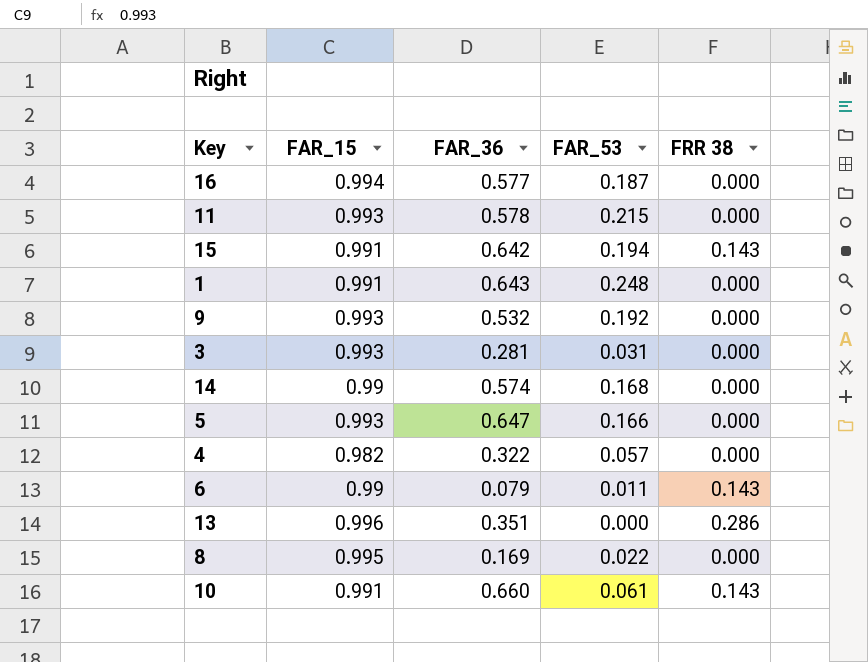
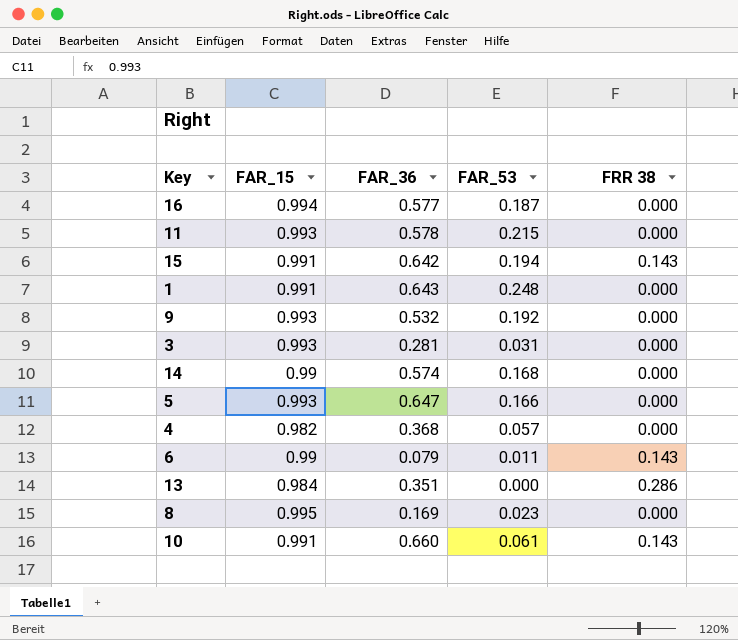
4 | FAR_36: 0.322 -> 0.368
13 | FAR_15: 0.996 -> 0.984
8 | FAR_53: 0.022 -> 0.023

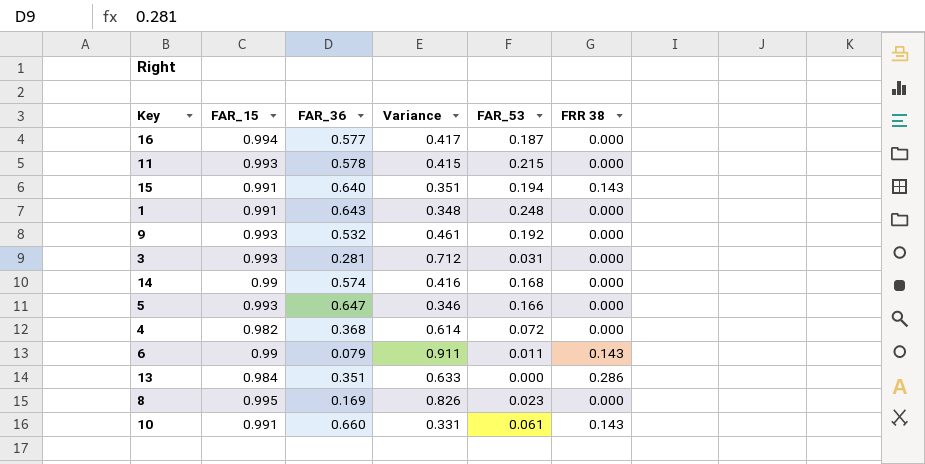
column Variance | formula: none -> [FAR_15] - [FAR_36]
15 | FAR_36: 0.642 -> 0.640
4 | FAR_53: 0.057 -> 0.072

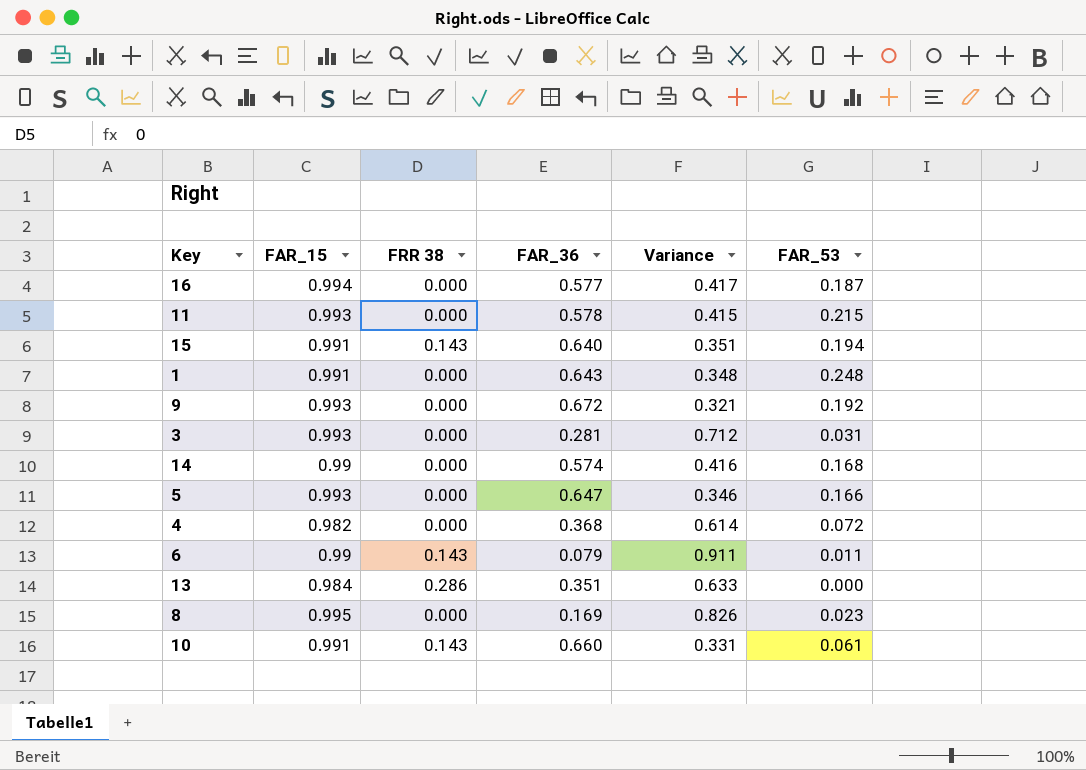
column FRR 38 | position: 6 -> 3
9 | FAR_36: 0.532 -> 0.672
9 | Variance: 0.461 -> 0.321

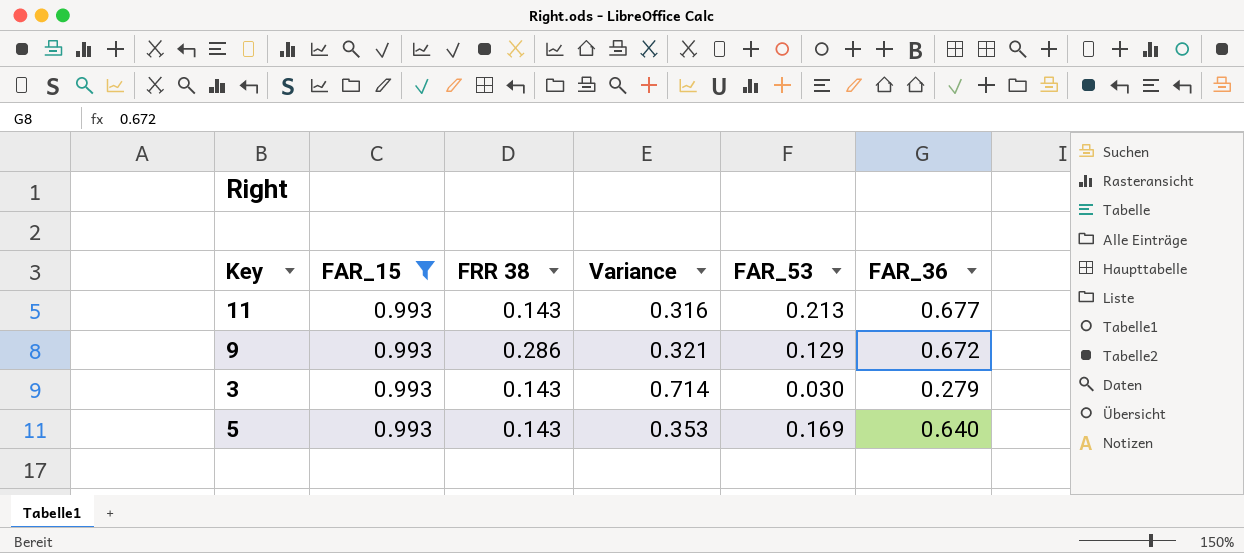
filter: none -> FAR_15 = 0.993
column FAR_36 | position: 4 -> 6
11 | FRR 38: 0.000 -> 0.143
11 | Variance: 0.415 -> 0.316
11 | FAR_53: 0.215 -> 0.213
11 | FAR_36: 0.578 -> 0.677
9 | FRR 38: 0.000 -> 0.286
9 | FAR_53: 0.192 -> 0.129
3 | FRR 38: 0.000 -> 0.143
3 | Variance: 0.712 -> 0.714
3 | FAR_53: 0.031 -> 0.030
3 | FAR_36: 0.281 -> 0.279
5 | FRR 38: 0.000 -> 0.143
5 | Variance: 0.346 -> 0.353
5 | FAR_53: 0.166 -> 0.169
5 | FAR_36: 0.647 -> 0.640

